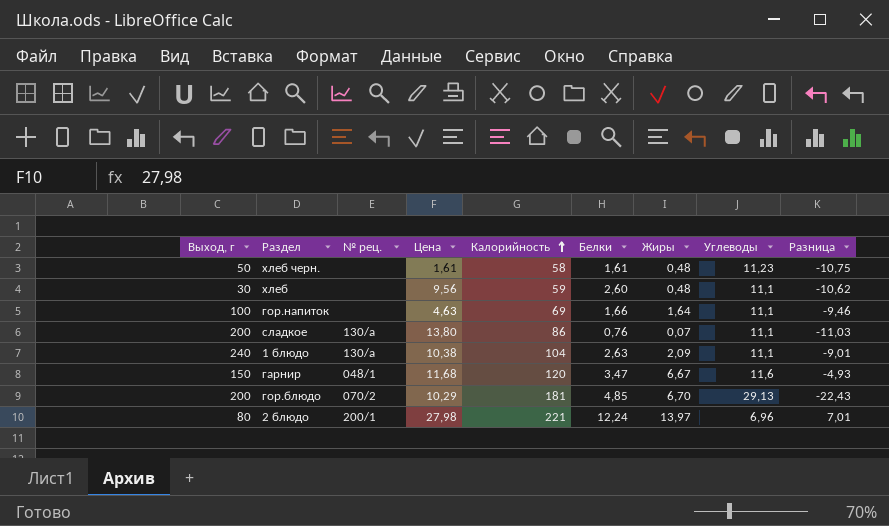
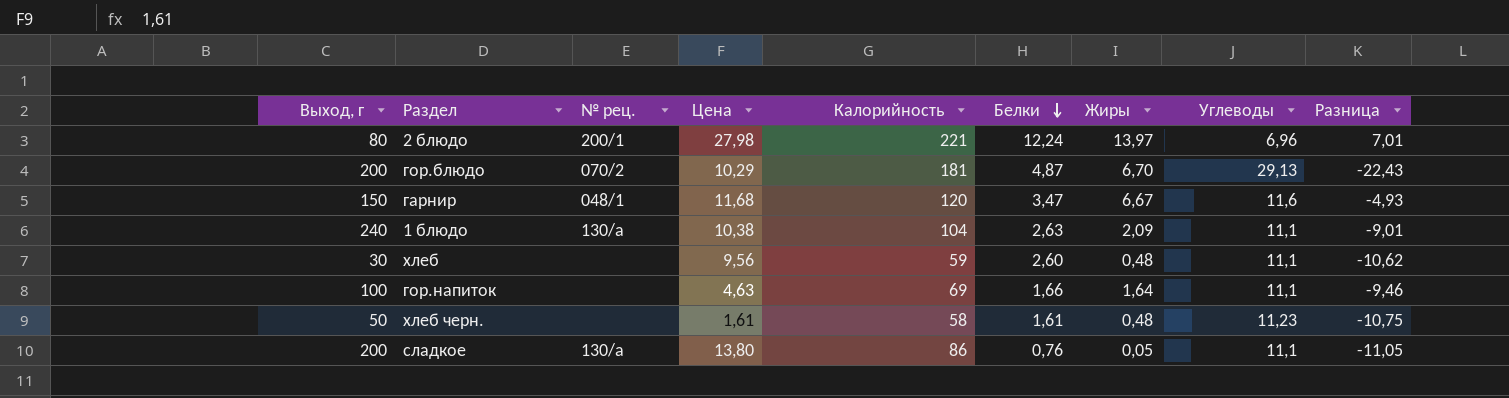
row order: Калорийность ascending -> Белки descending
гор.блюдо | Белки: 4,85 -> 4,87
сладкое | Жиры: 0,07 -> 0,05
сладкое | Разница: -11,03 -> -11,05

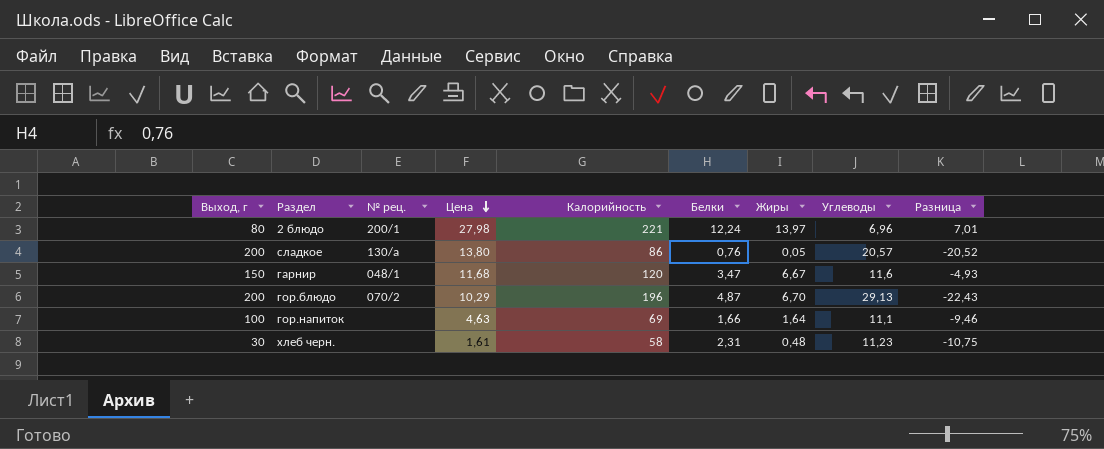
row order: Белки descending -> Цена descending
row 1 блюдо: 240 | 130/а | 10,38 | 104 | 2,63 | 2,09 | 11,1 | -9,01 -> none
row хлеб: 30 | none | 9,56 | 59 | 2,60 | 0,48 | 11,1 | -10,62 -> none
сладкое | Углеводы: 11,1 -> 20,57
сладкое | Разница: -11,05 -> -20,52
гор.блюдо | Калорийность: 181 -> 196
хлеб черн. | Выход, г: 50 -> 30
хлеб черн. | Белки: 1,61 -> 2,31

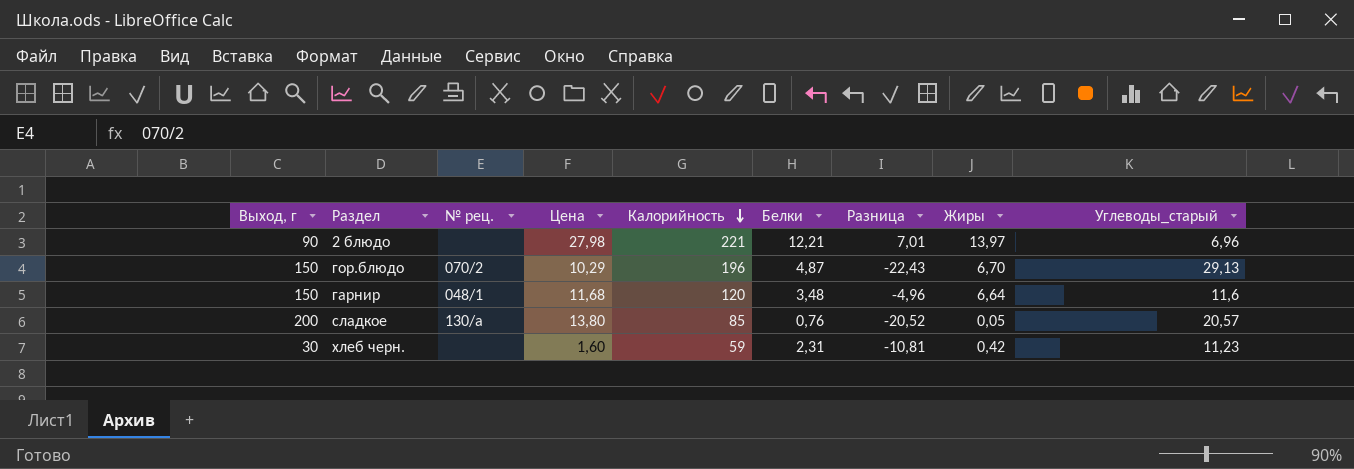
row order: Цена descending -> Калорийность descending
column Разница | position: 9 -> 7
column name: Углеводы -> Углеводы_старый
row гор.напиток: 100 | none | 4,63 | 69 | 1,66 | 1,64 | 11,1 | -9,46 -> none
2 блюдо | Выход, г: 80 -> 90
2 блюдо | № рец.: 200/1 -> none
2 блюдо | Белки: 12,24 -> 12,21
гор.блюдо | Выход, г: 200 -> 150
гарнир | Белки: 3,47 -> 3,48
гарнир | Разница: -4,93 -> -4,96
гарнир | Жиры: 6,67 -> 6,64
сладкое | Калорийность: 86 -> 85
хлеб черн. | Цена: 1,61 -> 1,60
хлеб черн. | Калорийность: 58 -> 59
хлеб черн. | Разница: -10,75 -> -10,81
хлеб черн. | Жиры: 0,48 -> 0,42

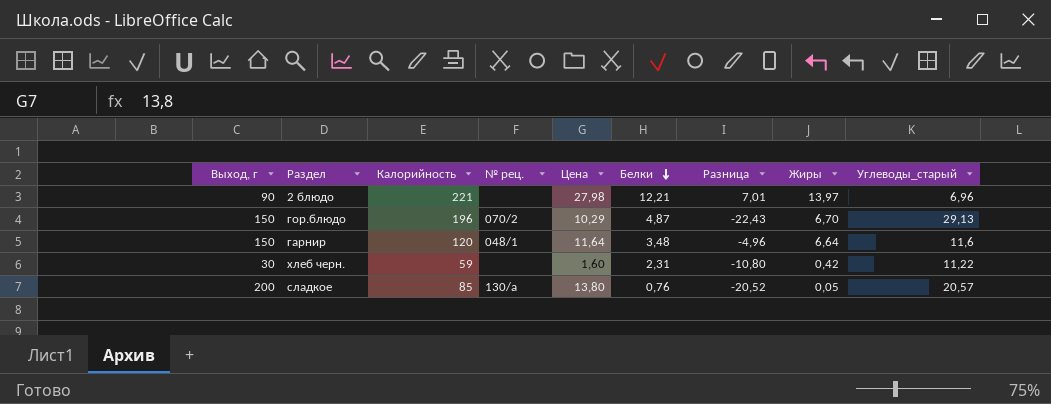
row order: Калорийность descending -> Белки descending
column Калорийность | position: 5 -> 3
гарнир | Цена: 11,68 -> 11,64
хлеб черн. | Разница: -10,81 -> -10,80
хлеб черн. | Углеводы_старый: 11,23 -> 11,22

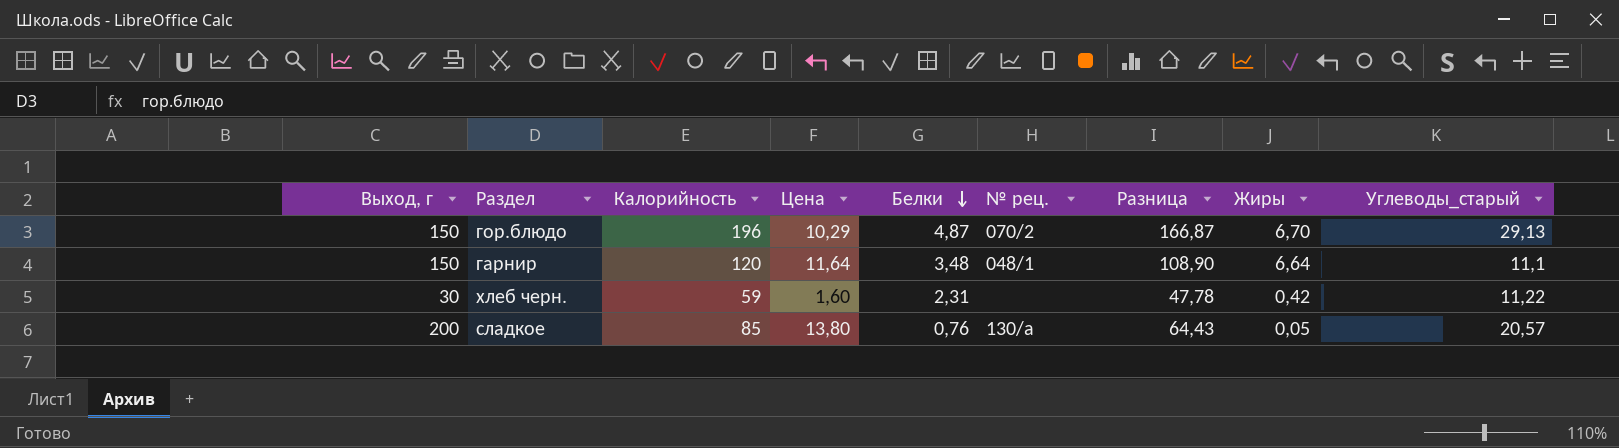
column № рец. | position: 4 -> 6
column Разница | formula: [Жиры] - [Углеводы_старый] -> [Калорийность] - [Углеводы_старый]
row 2 блюдо: 90 | 221 | none | 27,98 | 12,21 | 7,01 | 13,97 | 6,96 -> none
гарнир | Углеводы_старый: 11,6 -> 11,1

